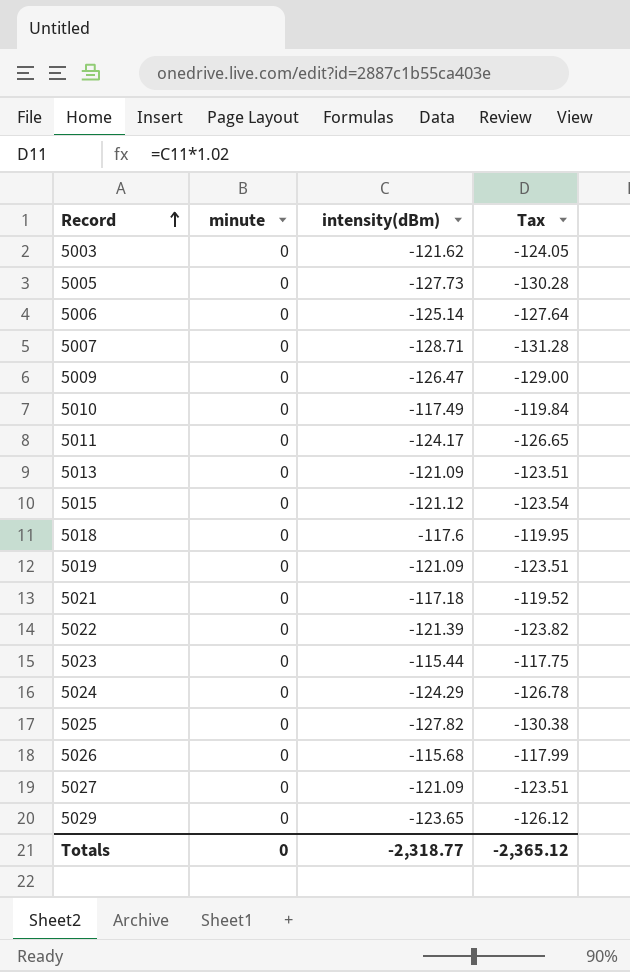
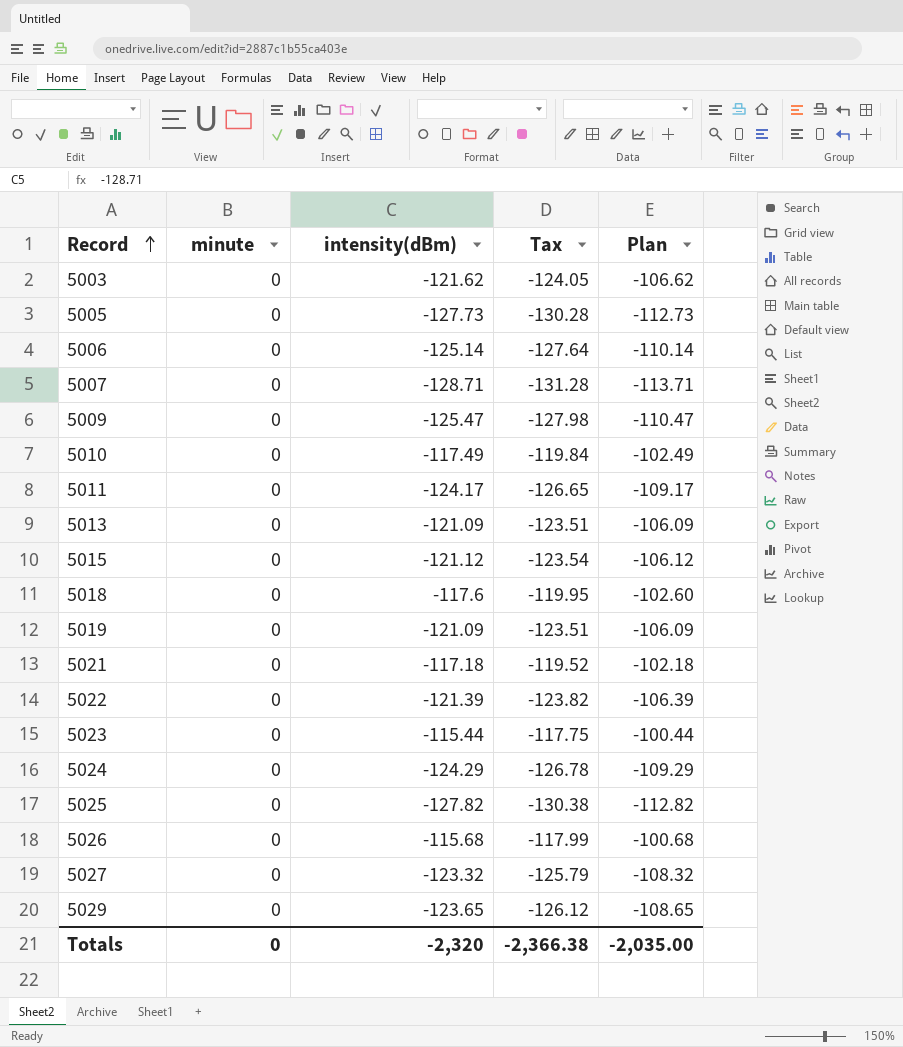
column Plan | formula: none -> [intensity(dBm)] + 15
5009 | intensity(dBm): -126.47 -> -125.47
5009 | Tax: -129.00 -> -127.98
5027 | intensity(dBm): -121.09 -> -123.32
5027 | Tax: -123.51 -> -125.79
Totals | intensity(dBm): -2,318.77 -> -2,320
Totals | Tax: -2,365.12 -> -2,366.38

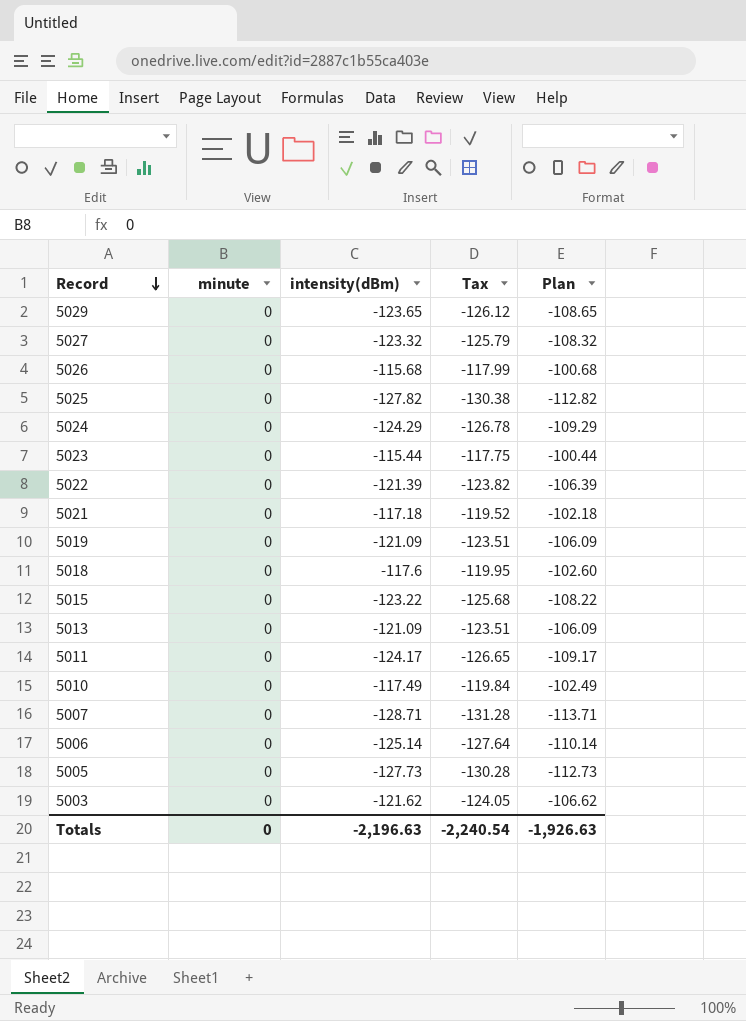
row order: Record ascending -> Record descending
row 5009: 0 | -125.47 | -127.98 | -110.47 -> none
5015 | intensity(dBm): -121.12 -> -123.22
5015 | Tax: -123.54 -> -125.68
5015 | Plan: -106.12 -> -108.22
Totals | intensity(dBm): -2,320 -> -2,196.63
Totals | Tax: -2,366.38 -> -2,240.54
Totals | Plan: -2,035.00 -> -1,926.63

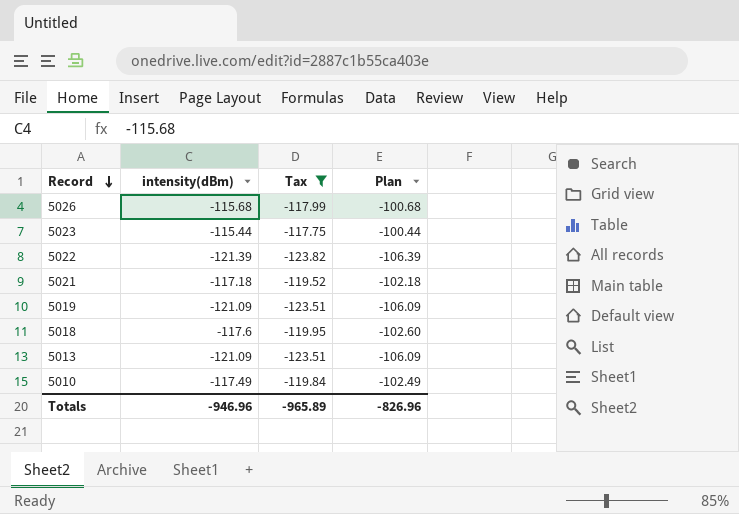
filter: none -> Tax >= -123.82
column minute | position: 2 -> none
Totals | intensity(dBm): -2,196.63 -> -946.96
Totals | Tax: -2,240.54 -> -965.89
Totals | Plan: -1,926.63 -> -826.96

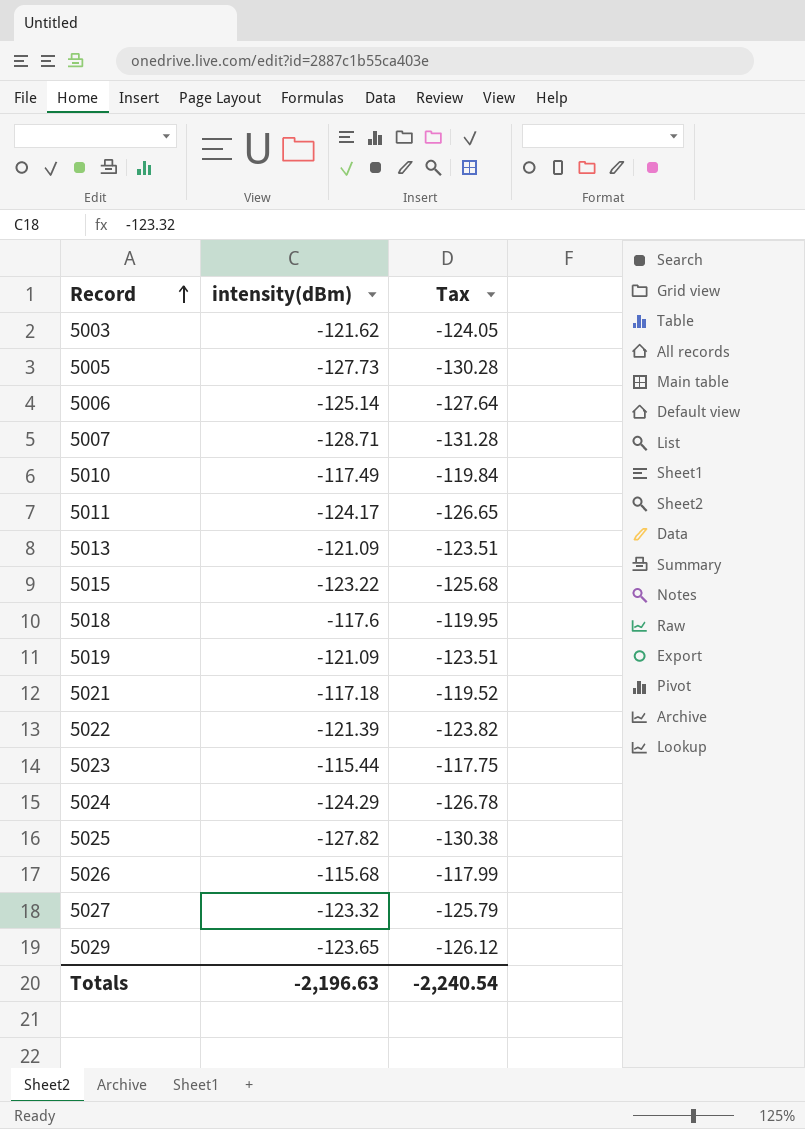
filter: Tax >= -123.82 -> none
row order: Record descending -> Record ascending
column Plan | formula: [intensity(dBm)] + 15 -> none
Totals | intensity(dBm): -946.96 -> -2,196.63
Totals | Tax: -965.89 -> -2,240.54

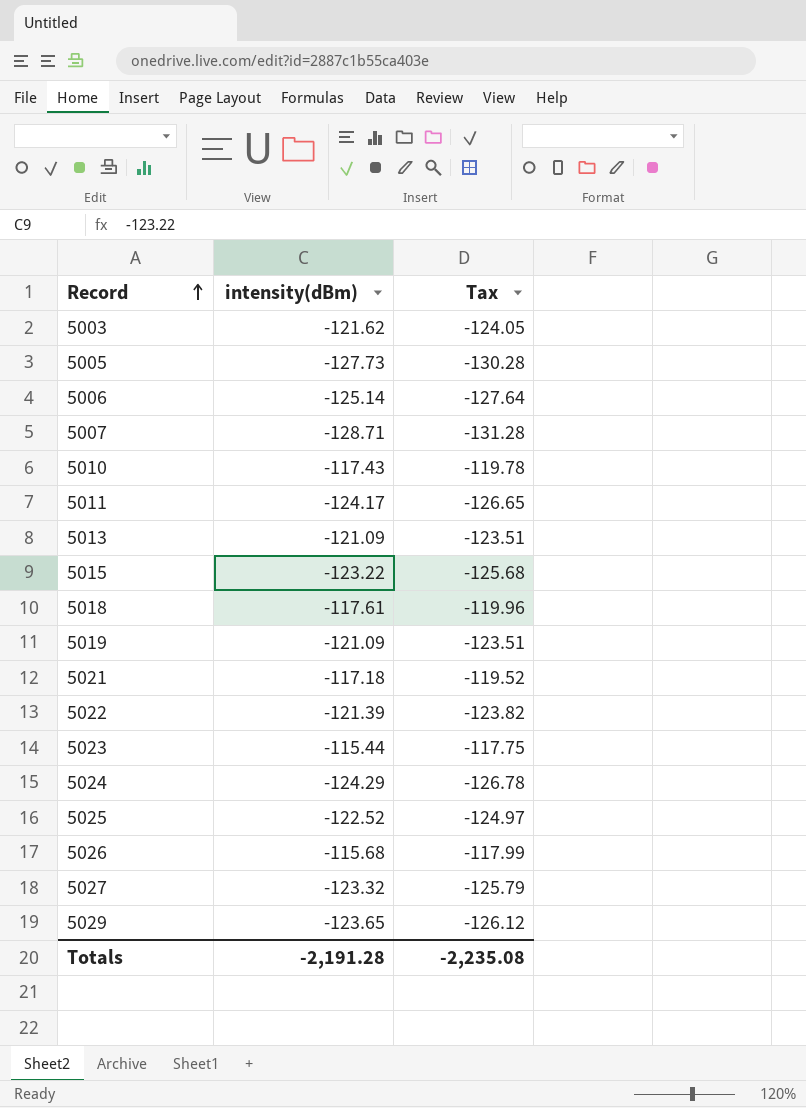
5010 | intensity(dBm): -117.49 -> -117.43
5010 | Tax: -119.84 -> -119.78
5018 | intensity(dBm): -117.6 -> -117.61
5018 | Tax: -119.95 -> -119.96
5025 | intensity(dBm): -127.82 -> -122.52
5025 | Tax: -130.38 -> -124.97
Totals | intensity(dBm): -2,196.63 -> -2,191.28
Totals | Tax: -2,240.54 -> -2,235.08

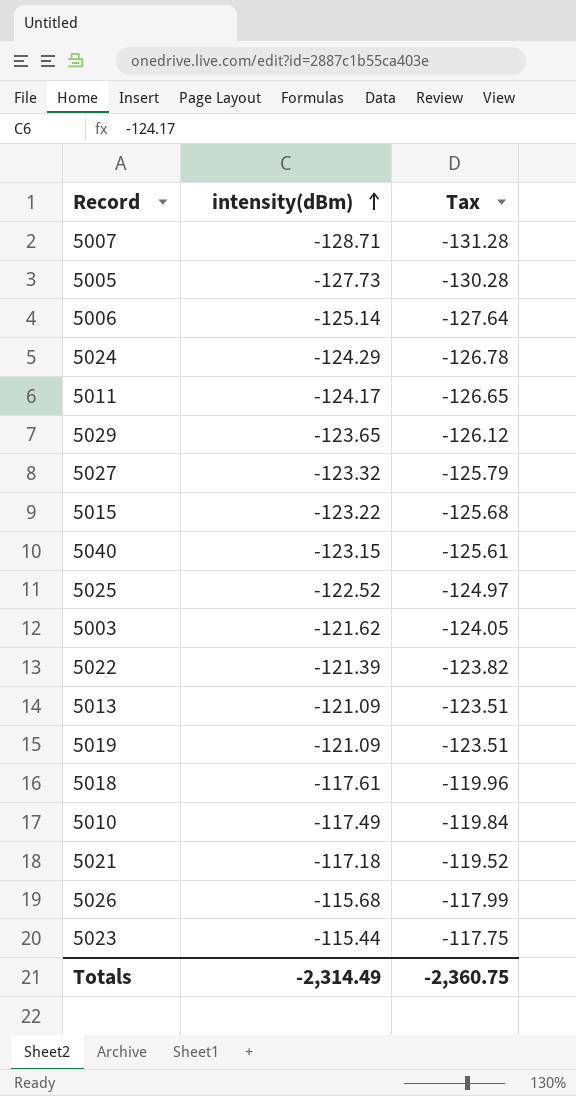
row order: Record ascending -> intensity(dBm) ascending
row 5040: none -> -123.15 | -125.61
5010 | intensity(dBm): -117.43 -> -117.49
5010 | Tax: -119.78 -> -119.84
Totals | intensity(dBm): -2,191.28 -> -2,314.49
Totals | Tax: -2,235.08 -> -2,360.75

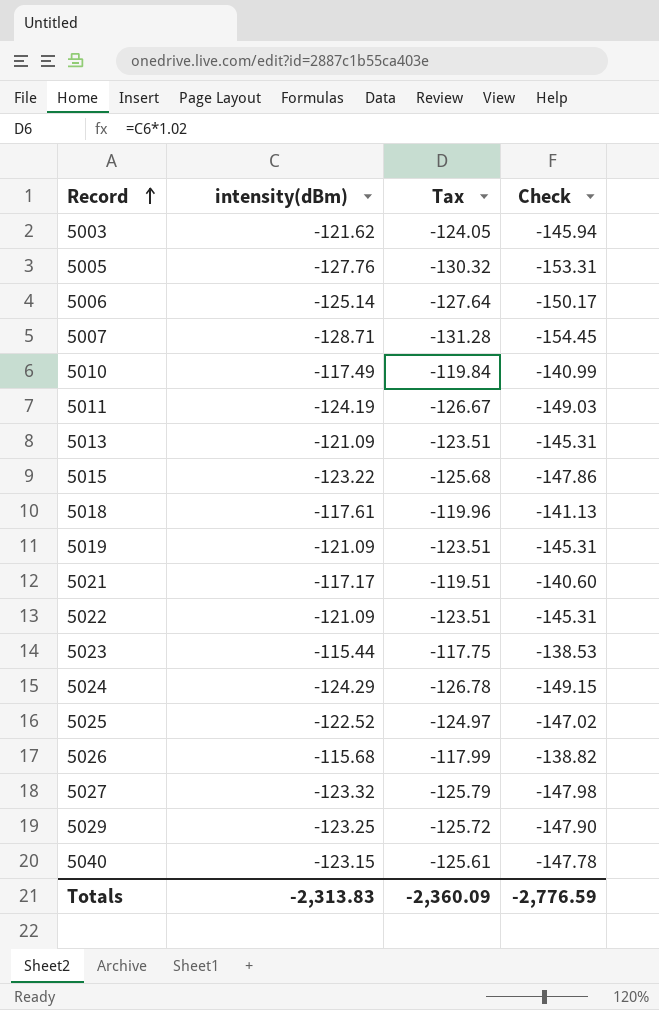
row order: intensity(dBm) ascending -> Record ascending
column Check | formula: none -> [intensity(dBm)] * 1.2
5005 | intensity(dBm): -127.73 -> -127.76
5005 | Tax: -130.28 -> -130.32
5011 | intensity(dBm): -124.17 -> -124.19
5011 | Tax: -126.65 -> -126.67
5021 | intensity(dBm): -117.18 -> -117.17
5021 | Tax: -119.52 -> -119.51
5022 | intensity(dBm): -121.39 -> -121.09
5022 | Tax: -123.82 -> -123.51
5029 | intensity(dBm): -123.65 -> -123.25
5029 | Tax: -126.12 -> -125.72
Totals | intensity(dBm): -2,314.49 -> -2,313.83
Totals | Tax: -2,360.75 -> -2,360.09

